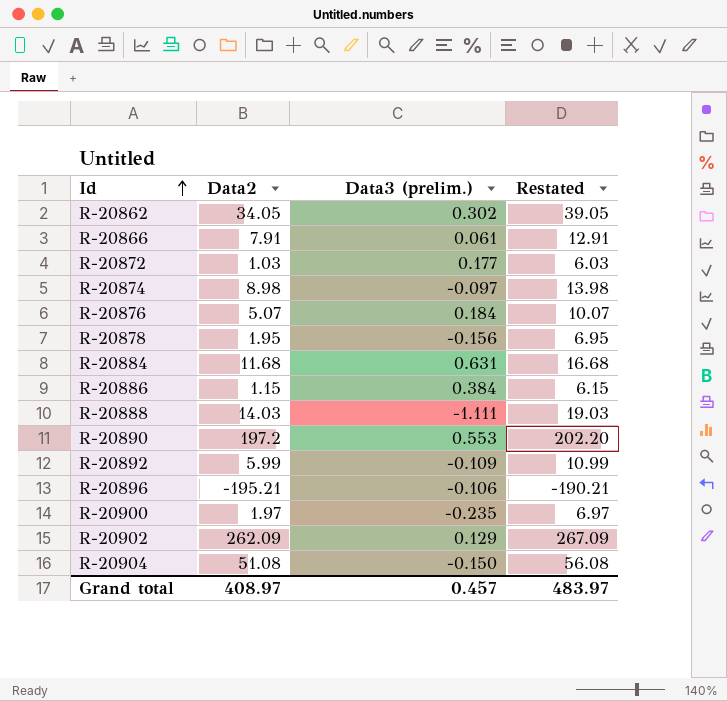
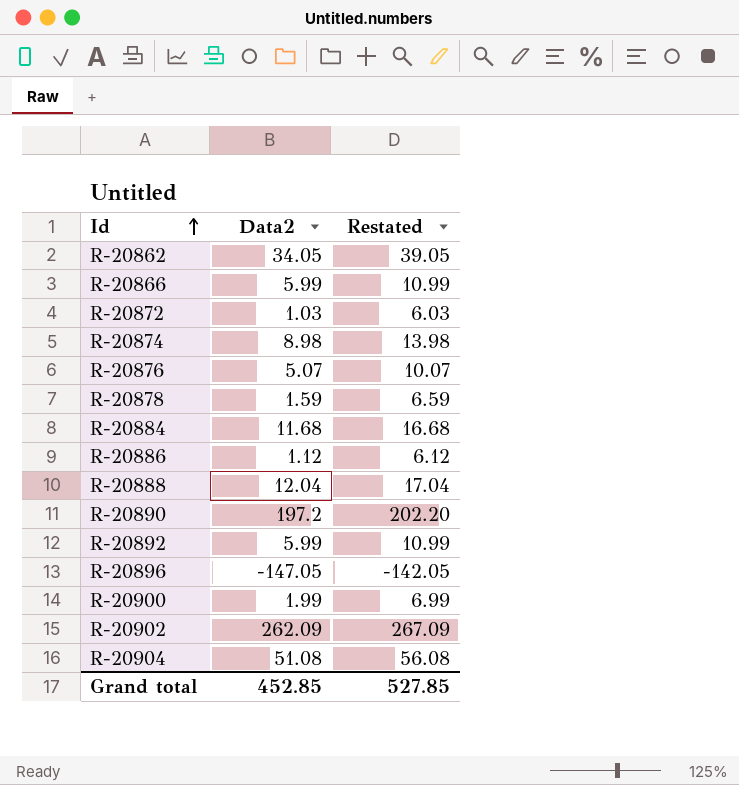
column Data3 (prelim.) | position: 3 -> none
R-20866 | Data2: 7.91 -> 5.99
R-20866 | Restated: 12.91 -> 10.99
R-20878 | Data2: 1.95 -> 1.59
R-20878 | Restated: 6.95 -> 6.59
R-20886 | Data2: 1.15 -> 1.12
R-20886 | Restated: 6.15 -> 6.12
R-20888 | Data2: 14.03 -> 12.04
R-20888 | Restated: 19.03 -> 17.04
R-20896 | Data2: -195.21 -> -147.05
R-20896 | Restated: -190.21 -> -142.05
R-20900 | Data2: 1.97 -> 1.99
R-20900 | Restated: 6.97 -> 6.99
Grand total | Data2: 408.97 -> 452.85
Grand total | Restated: 483.97 -> 527.85

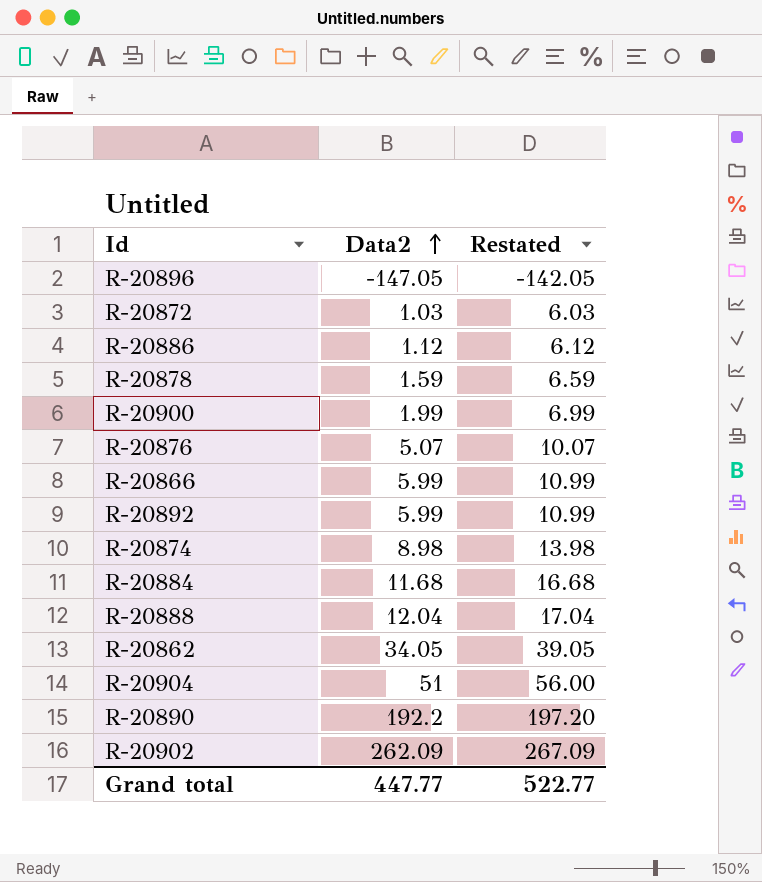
row order: Id ascending -> Data2 ascending
R-20904 | Data2: 51.08 -> 51
R-20904 | Restated: 56.08 -> 56.00
R-20890 | Data2: 197.2 -> 192.2
R-20890 | Restated: 202.20 -> 197.20
Grand total | Data2: 452.85 -> 447.77
Grand total | Restated: 527.85 -> 522.77

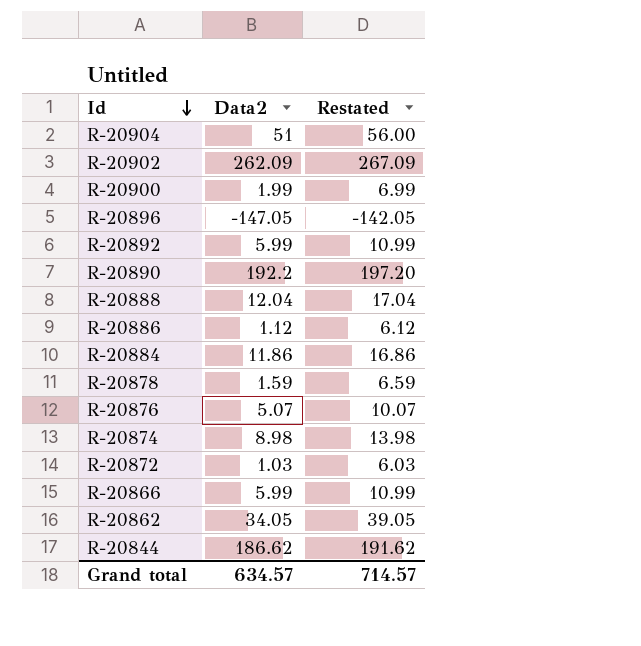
row order: Data2 ascending -> Id descending
R-20884 | Data2: 11.68 -> 11.86
R-20884 | Restated: 16.68 -> 16.86
row R-20844: none -> 186.62 | 191.62
Grand total | Data2: 447.77 -> 634.57
Grand total | Restated: 522.77 -> 714.57

